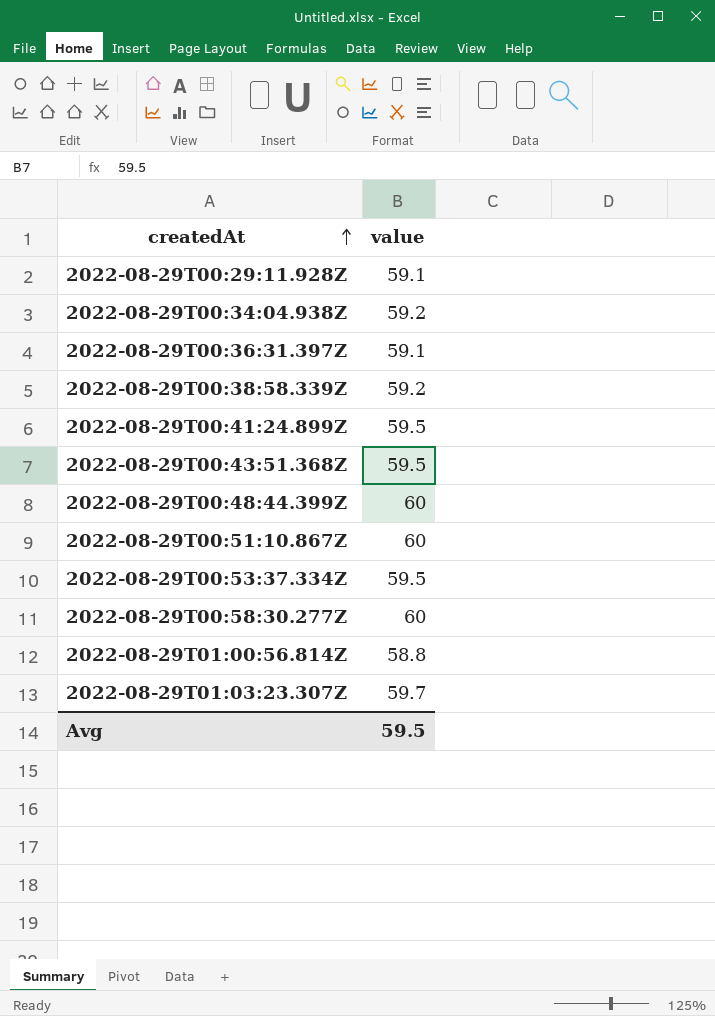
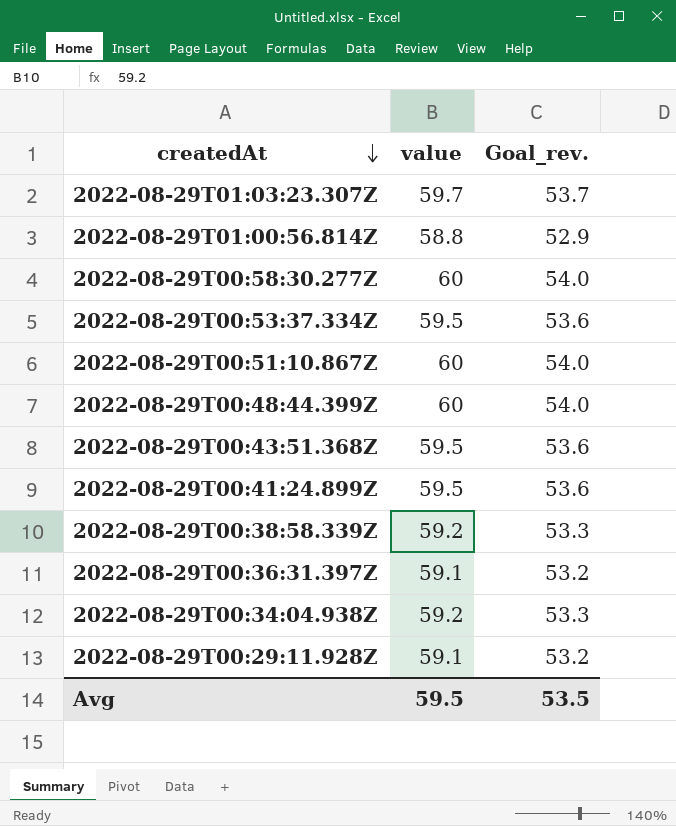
row order: createdAt ascending -> createdAt descending
column Goal_rev. | formula: none -> [value] * 0.9

